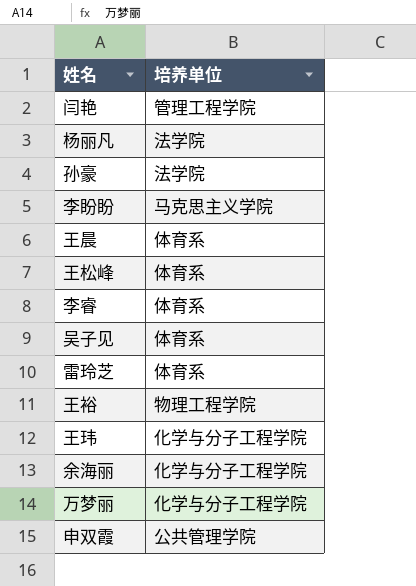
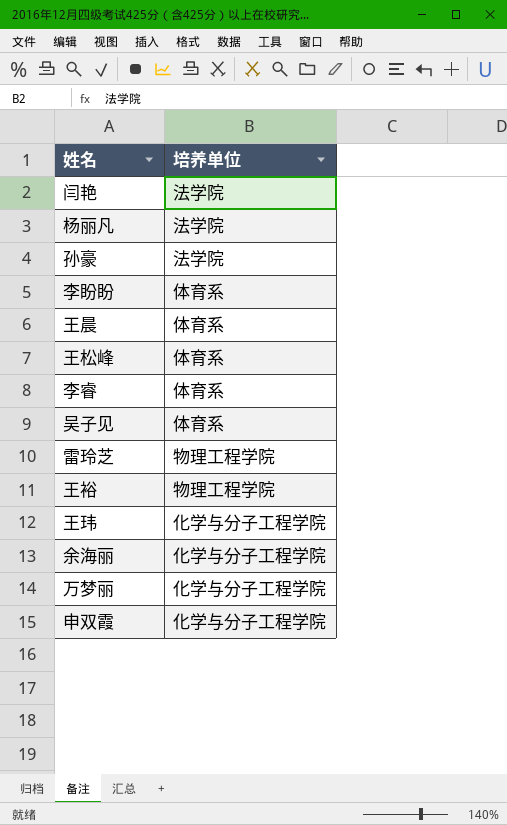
闫艳 | 培养单位: 管理工程学院 -> 法学院
李盼盼 | 培养单位: 马克思主义学院 -> 体育系
雷玲芝 | 培养单位: 体育系 -> 物理工程学院
申双霞 | 培养单位: 公共管理学院 -> 化学与分子工程学院

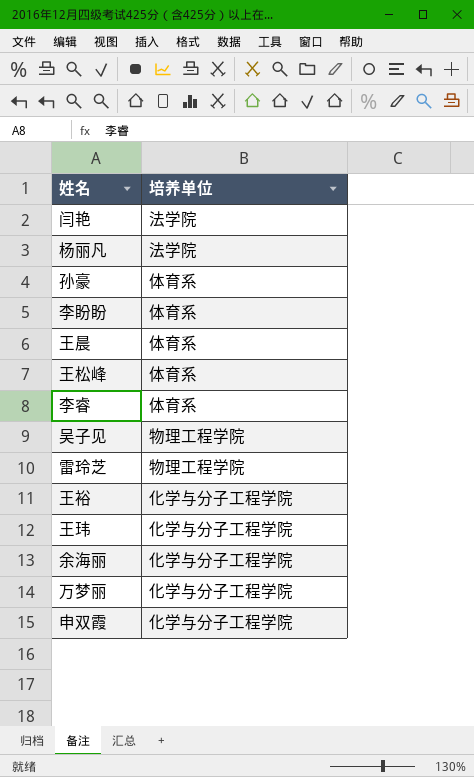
孙豪 | 培养单位: 法学院 -> 体育系
吴子见 | 培养单位: 体育系 -> 物理工程学院
王裕 | 培养单位: 物理工程学院 -> 化学与分子工程学院

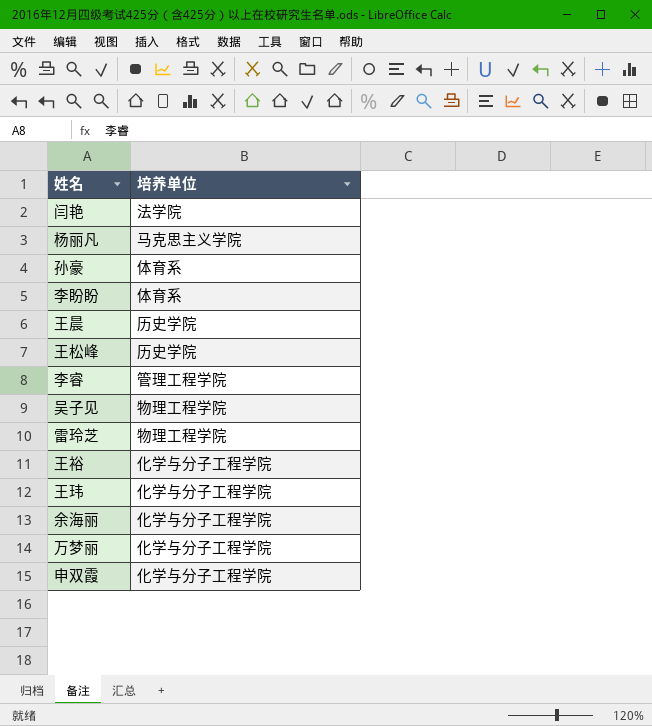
杨丽凡 | 培养单位: 法学院 -> 马克思主义学院
王晨 | 培养单位: 体育系 -> 历史学院
王松峰 | 培养单位: 体育系 -> 历史学院
李睿 | 培养单位: 体育系 -> 管理工程学院

